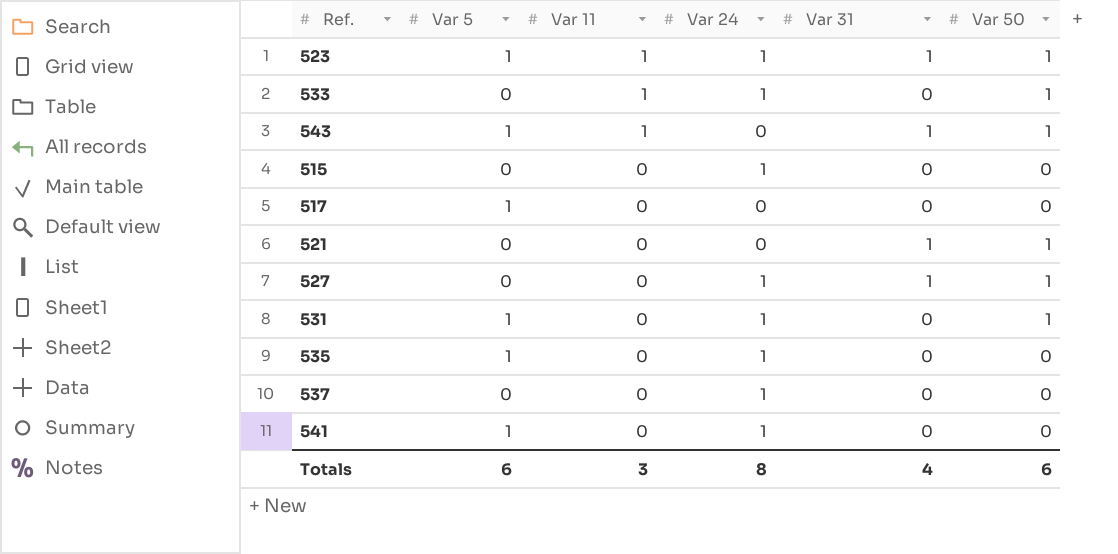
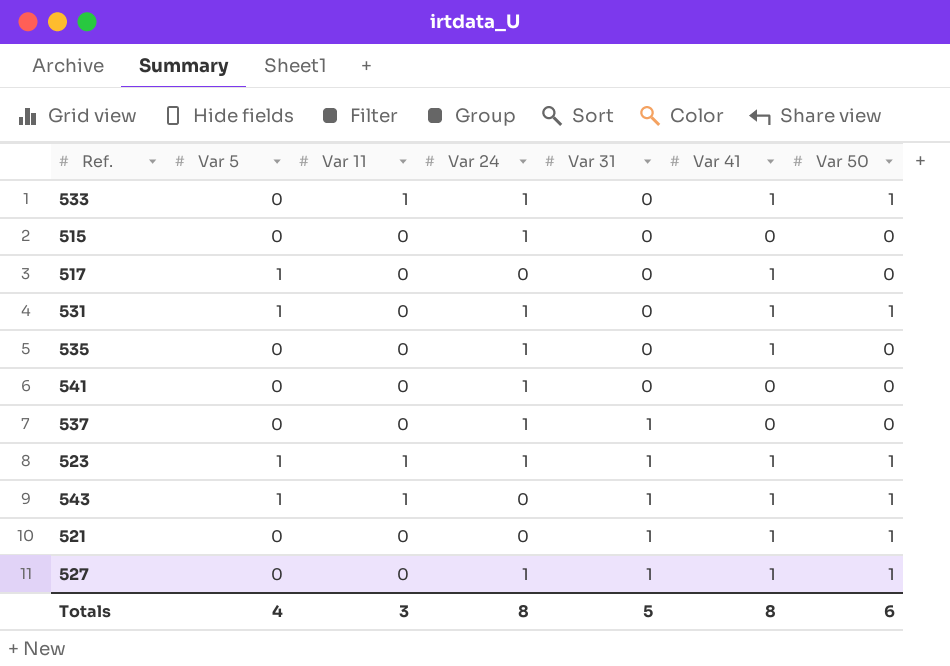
row order: Var 11 descending -> Var 31 ascending
column Var 41 | position: none -> 6
535 | Var 5: 1 -> 0
541 | Var 5: 1 -> 0
537 | Var 31: 0 -> 1
Totals | Var 5: 6 -> 4
Totals | Var 31: 4 -> 5

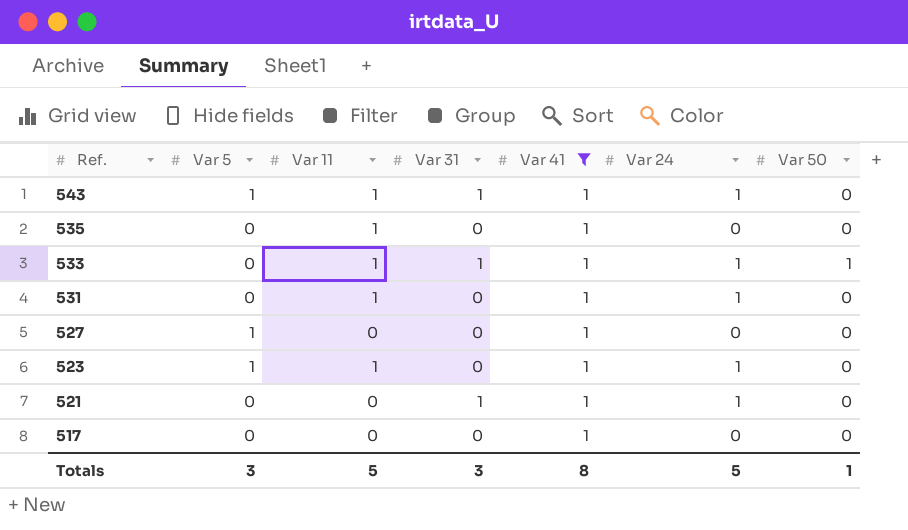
filter: none -> Var 41 = 1
row order: Var 31 ascending -> Ref. descending
column Var 24 | position: 4 -> 6
543 | Var 24: 0 -> 1
543 | Var 50: 1 -> 0
535 | Var 11: 0 -> 1
535 | Var 24: 1 -> 0
533 | Var 31: 0 -> 1
531 | Var 5: 1 -> 0
531 | Var 11: 0 -> 1
531 | Var 50: 1 -> 0
527 | Var 5: 0 -> 1
527 | Var 31: 1 -> 0
527 | Var 24: 1 -> 0
527 | Var 50: 1 -> 0
523 | Var 31: 1 -> 0
523 | Var 50: 1 -> 0
521 | Var 24: 0 -> 1
521 | Var 50: 1 -> 0
517 | Var 5: 1 -> 0
Totals | Var 5: 4 -> 3
Totals | Var 11: 3 -> 5
Totals | Var 31: 5 -> 3
Totals | Var 24: 8 -> 5
Totals | Var 50: 6 -> 1

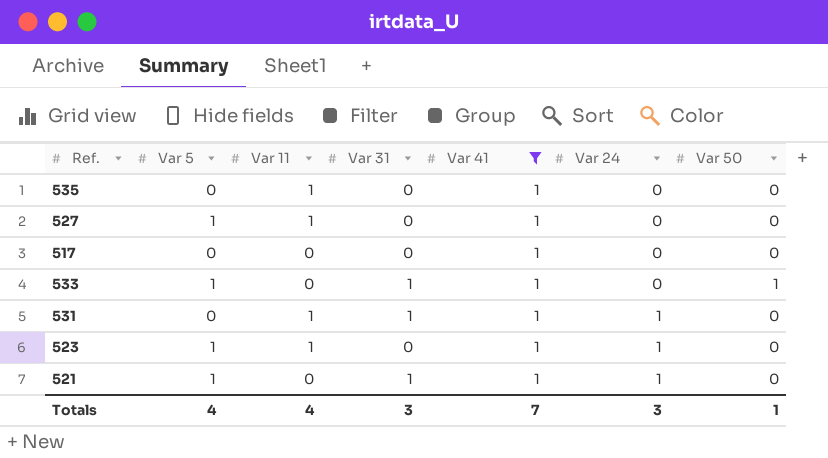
row order: Ref. descending -> Var 24 ascending
row 543: 1 | 1 | 1 | 1 | 1 | 0 -> none
527 | Var 11: 0 -> 1
533 | Var 5: 0 -> 1
533 | Var 11: 1 -> 0
533 | Var 24: 1 -> 0
531 | Var 31: 0 -> 1
521 | Var 5: 0 -> 1
Totals | Var 5: 3 -> 4
Totals | Var 11: 5 -> 4
Totals | Var 41: 8 -> 7
Totals | Var 24: 5 -> 3

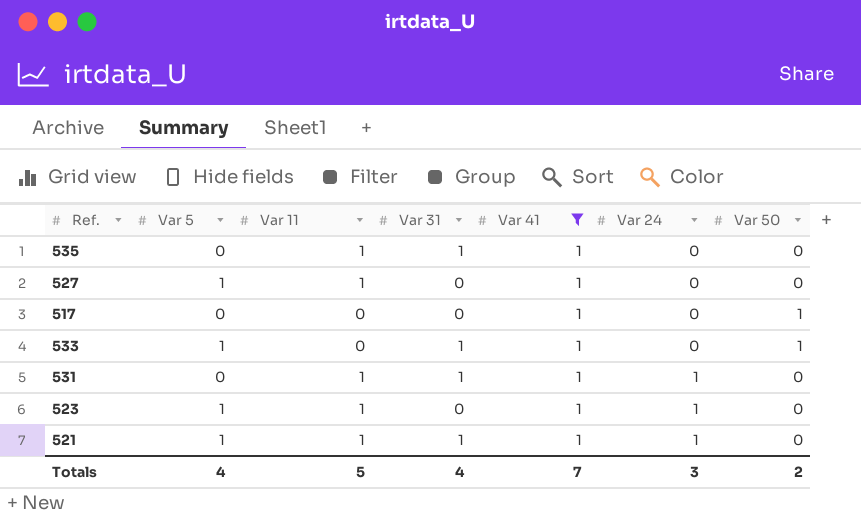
535 | Var 31: 0 -> 1
517 | Var 50: 0 -> 1
521 | Var 11: 0 -> 1
Totals | Var 11: 4 -> 5
Totals | Var 31: 3 -> 4
Totals | Var 50: 1 -> 2

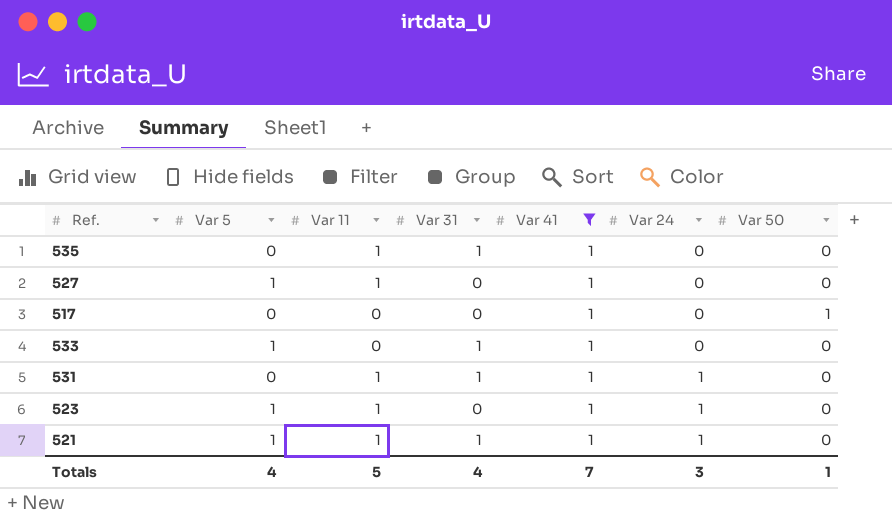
533 | Var 50: 1 -> 0
Totals | Var 50: 2 -> 1

